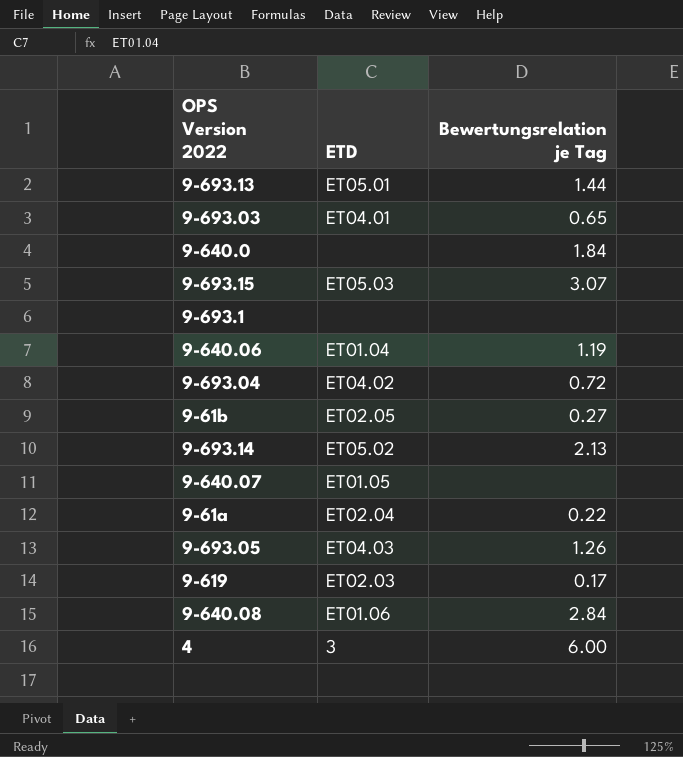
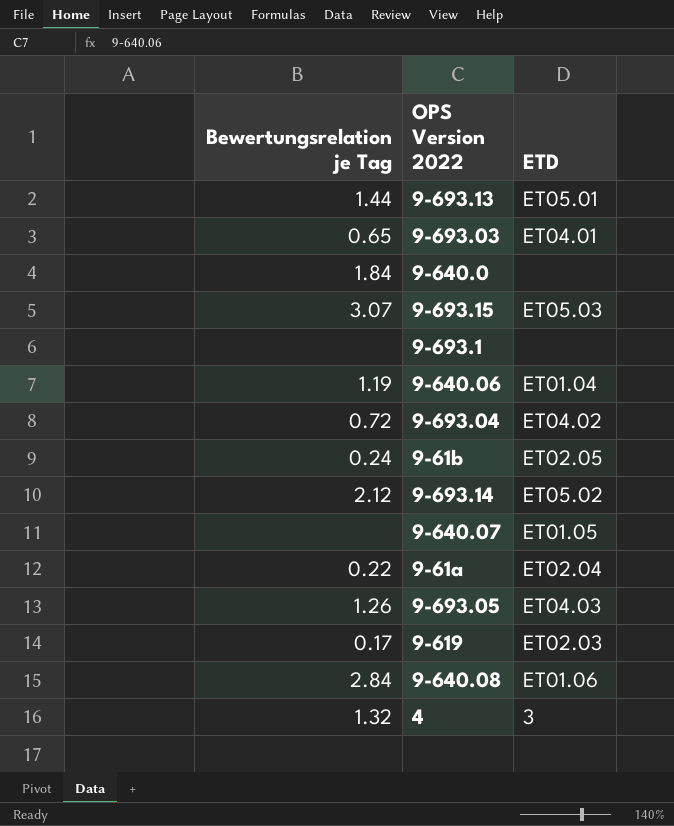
column Bewertungsrelation je Tag | position: 3 -> 1
9-61b | Bewertungsrelation je Tag: 0.27 -> 0.24
9-693.14 | Bewertungsrelation je Tag: 2.13 -> 2.12
4 | Bewertungsrelation je Tag: 6.00 -> 1.32

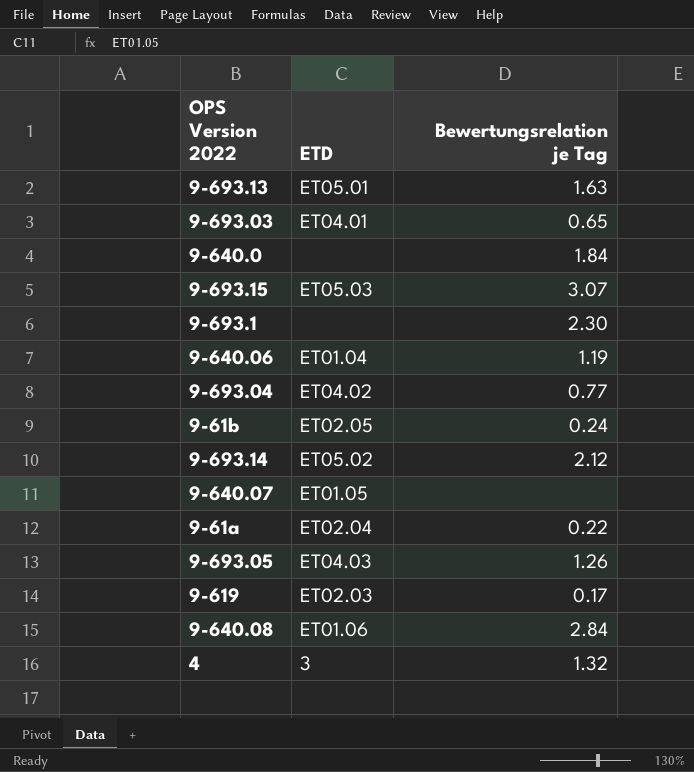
column Bewertungsrelation je Tag | position: 1 -> 3
9-693.13 | Bewertungsrelation je Tag: 1.44 -> 1.63
9-693.1 | Bewertungsrelation je Tag: none -> 2.30
9-693.04 | Bewertungsrelation je Tag: 0.72 -> 0.77

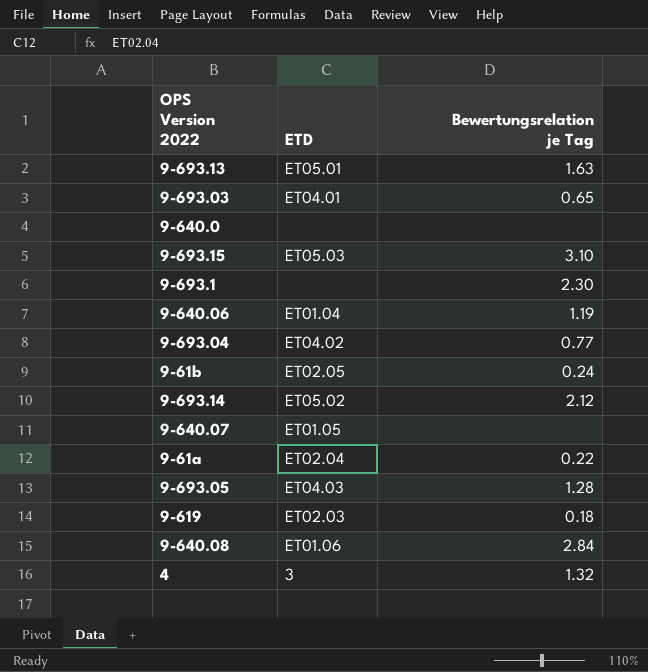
9-640.0 | Bewertungsrelation je Tag: 1.84 -> none
9-693.15 | Bewertungsrelation je Tag: 3.07 -> 3.10
9-693.05 | Bewertungsrelation je Tag: 1.26 -> 1.28
9-619 | Bewertungsrelation je Tag: 0.17 -> 0.18

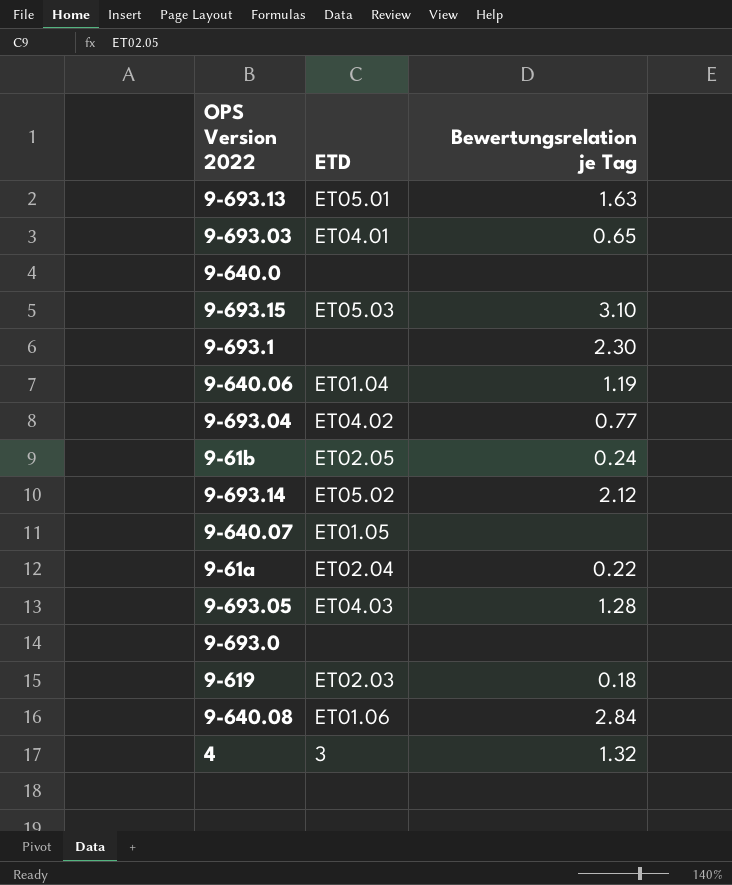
row 9-693.0: none -> none | none

